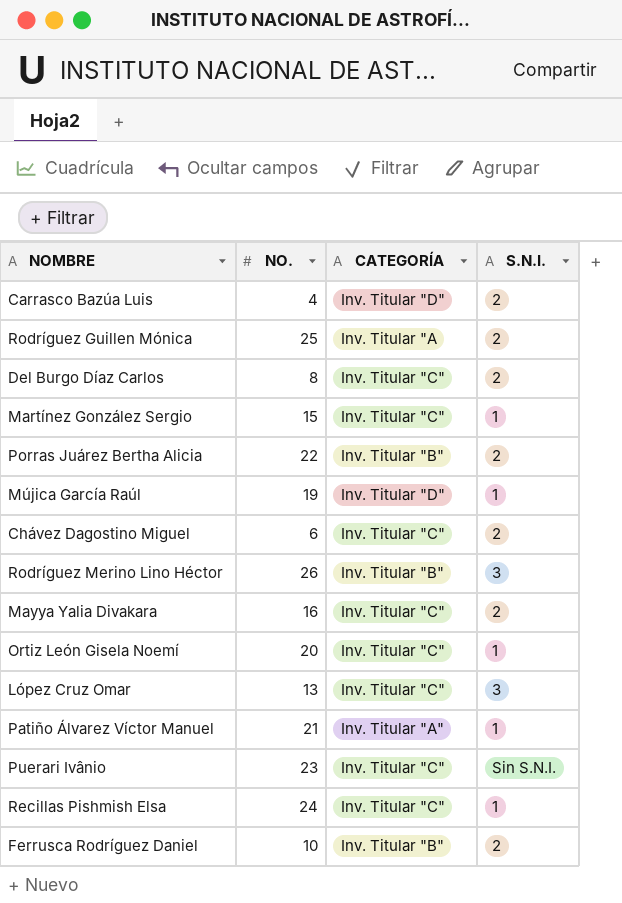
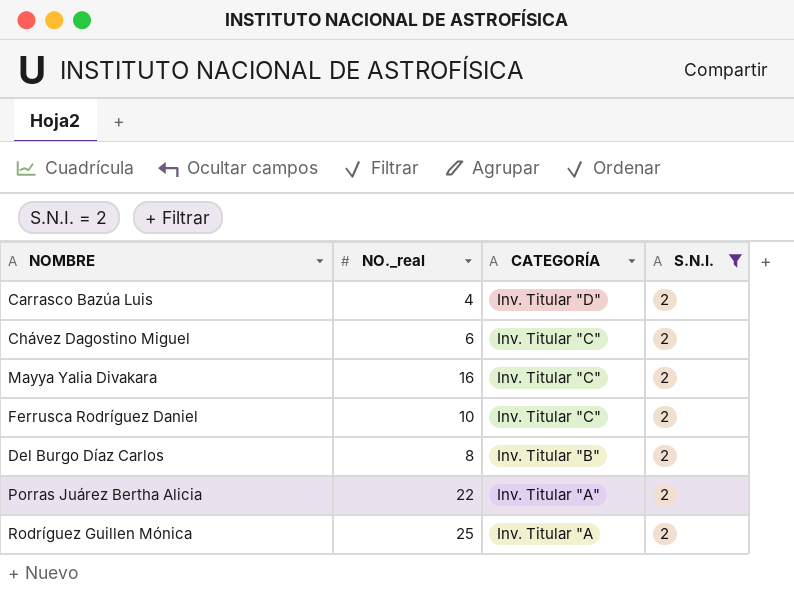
filter: none -> S.N.I. = 2
row order: none -> CATEGORÍA descending
column name: NO. -> NO._real
Ferrusca Rodríguez Daniel | CATEGORÍA: Inv. Titular "B" -> Inv. Titular "C"
Del Burgo Díaz Carlos | CATEGORÍA: Inv. Titular "C" -> Inv. Titular "B"
Porras Juárez Bertha Alicia | CATEGORÍA: Inv. Titular "B" -> Inv. Titular "A"

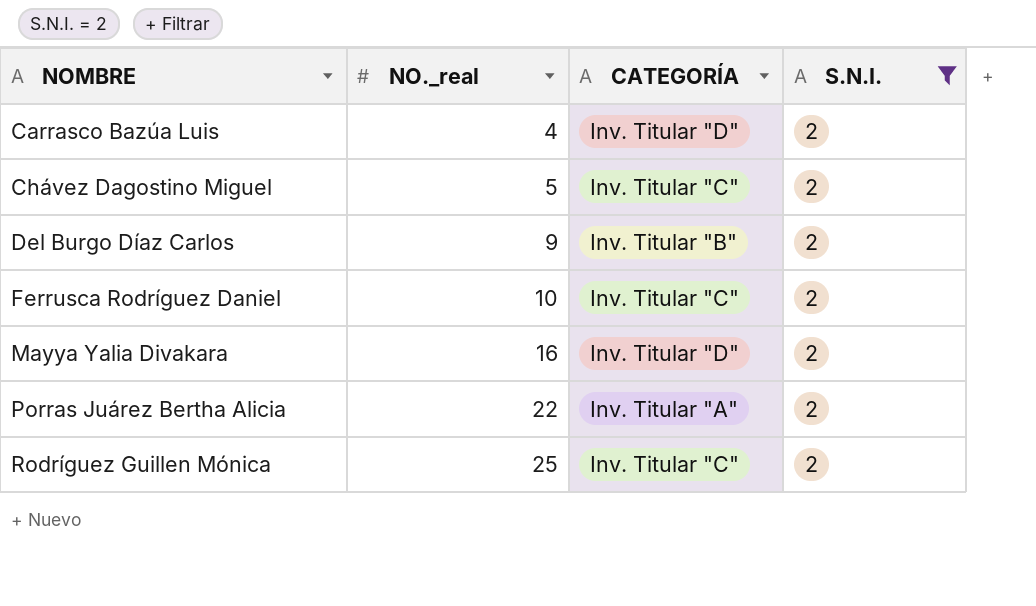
row order: CATEGORÍA descending -> NOMBRE ascending
Chávez Dagostino Miguel | NO._real: 6 -> 5
Del Burgo Díaz Carlos | NO._real: 8 -> 9
Mayya Yalia Divakara | CATEGORÍA: Inv. Titular "C" -> Inv. Titular "D"
Rodríguez Guillen Mónica | CATEGORÍA: Inv. Titular "A -> Inv. Titular "C"

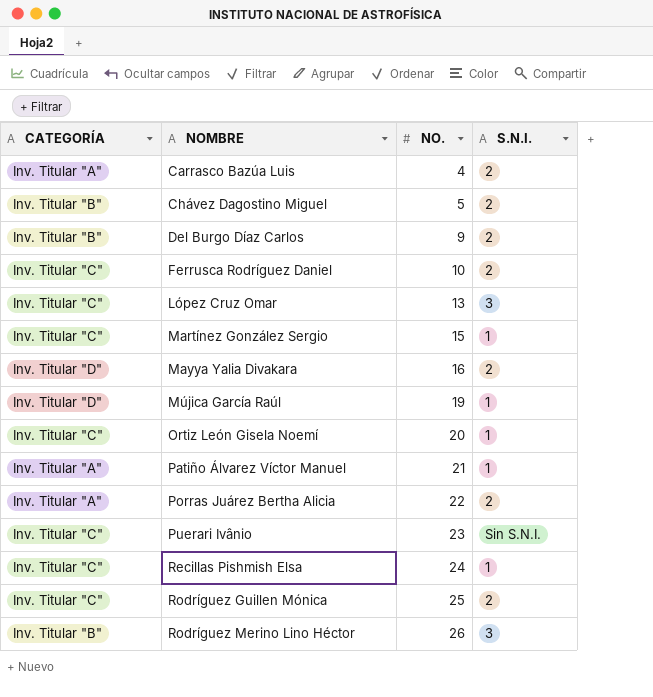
filter: S.N.I. = 2 -> none
column CATEGORÍA | position: 3 -> 1
column name: NO._real -> NO.
Carrasco Bazúa Luis | CATEGORÍA: Inv. Titular "D" -> Inv. Titular "A"
Chávez Dagostino Miguel | CATEGORÍA: Inv. Titular "C" -> Inv. Titular "B"

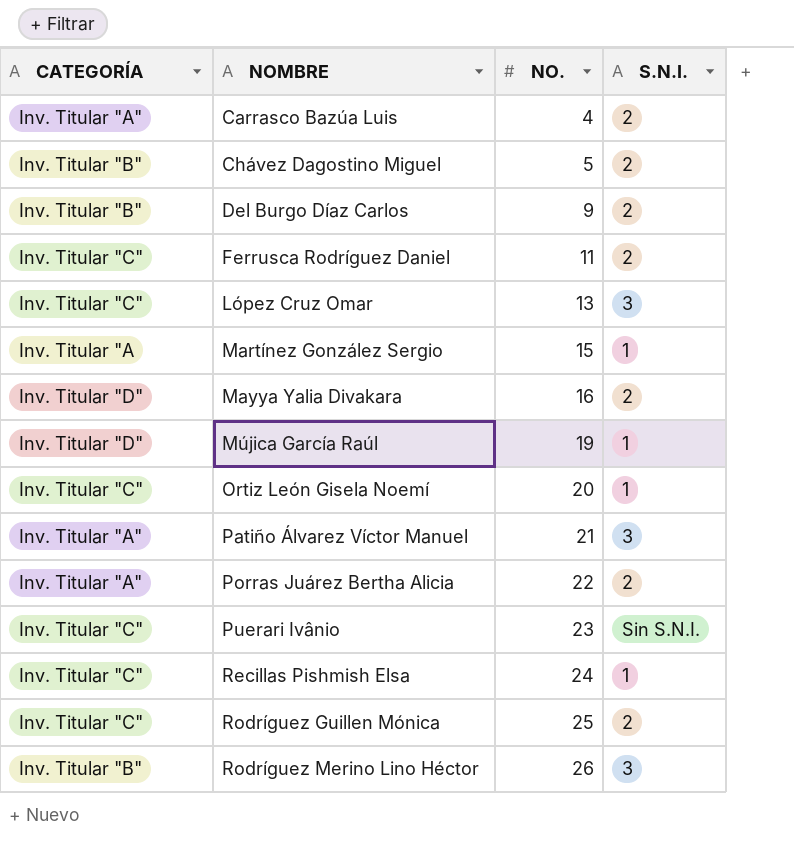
Ferrusca Rodríguez Daniel | NO.: 10 -> 11
Martínez González Sergio | CATEGORÍA: Inv. Titular "C" -> Inv. Titular "A
Patiño Álvarez Víctor Manuel | S.N.I.: 1 -> 3

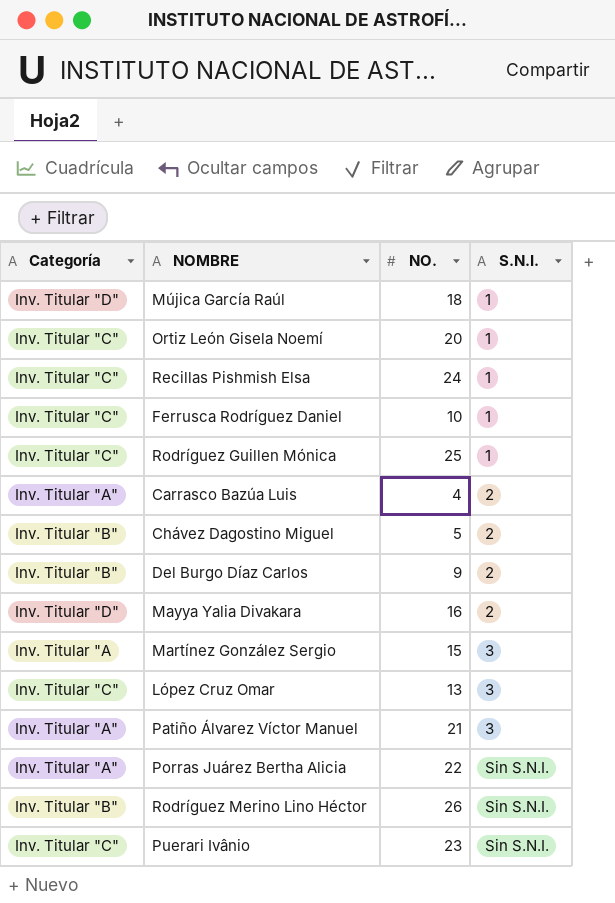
row order: NOMBRE ascending -> S.N.I. ascending
column name: CATEGORÍA -> Categoría
Mújica García Raúl | NO.: 19 -> 18
Ferrusca Rodríguez Daniel | NO.: 11 -> 10
Ferrusca Rodríguez Daniel | S.N.I.: 2 -> 1
Rodríguez Guillen Mónica | S.N.I.: 2 -> 1
Martínez González Sergio | S.N.I.: 1 -> 3
Porras Juárez Bertha Alicia | S.N.I.: 2 -> Sin S.N.I.
Rodríguez Merino Lino Héctor | S.N.I.: 3 -> Sin S.N.I.

